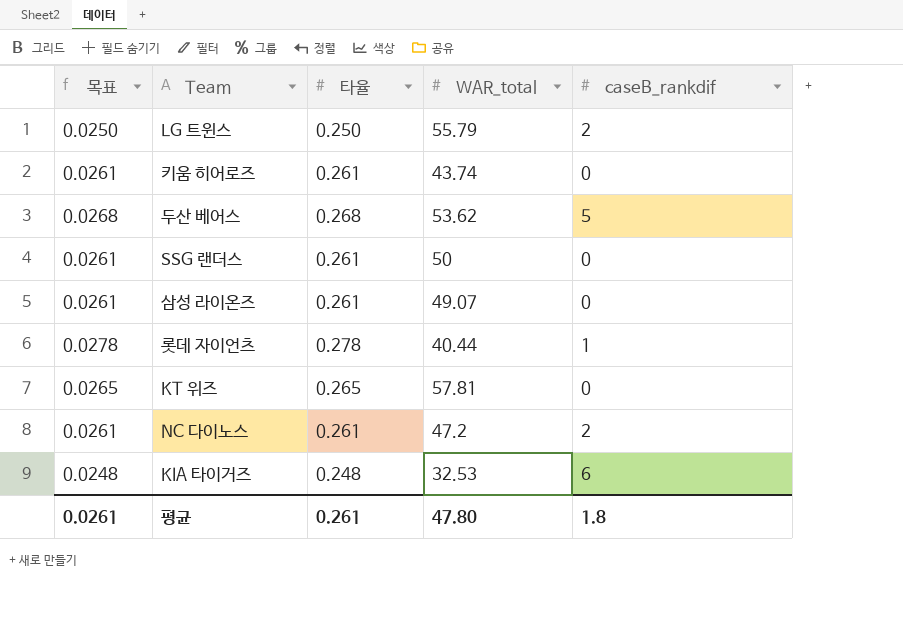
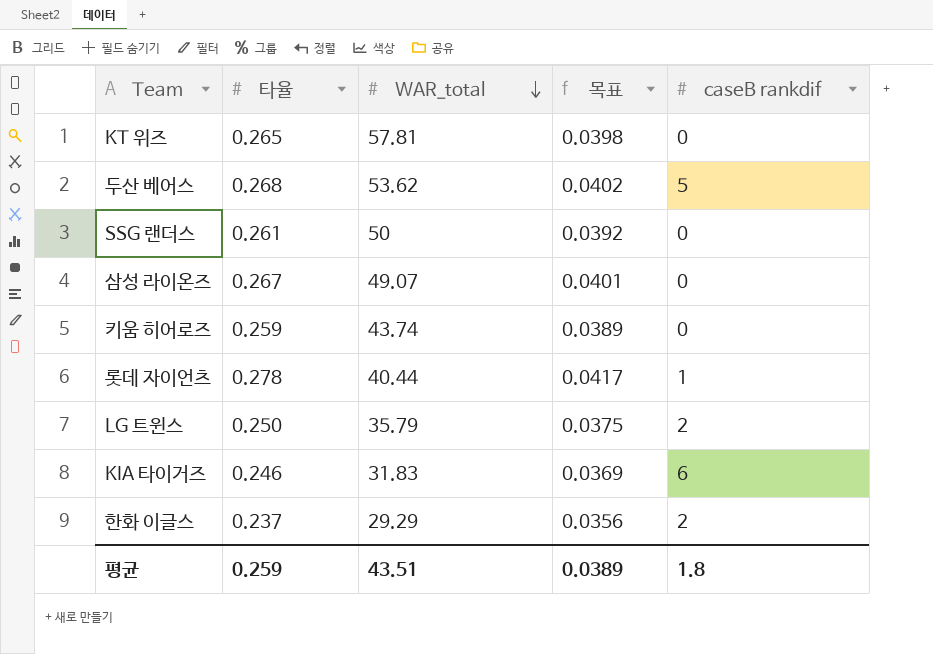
row order: none -> WAR_total descending
column 목표 | formula: [타율] * 0.1 -> [타율] * 0.15
column 목표 | position: 1 -> 4
column name: caseB_rankdif -> caseB rankdif
row NC 다이노스: 0.0261 | 0.261 | 47.2 | 2 -> none
삼성 라이온즈 | 타율: 0.261 -> 0.267
키움 히어로즈 | 타율: 0.261 -> 0.259
LG 트윈스 | WAR_total: 55.79 -> 35.79
KIA 타이거즈 | 타율: 0.248 -> 0.246
KIA 타이거즈 | WAR_total: 32.53 -> 31.83
row 한화 이글스: none -> 0.237 | 29.29 | 0.0356 | 2
평균 | 타율: 0.261 -> 0.259
평균 | WAR_total: 47.80 -> 43.51
평균 | 목표: 0.0261 -> 0.0389

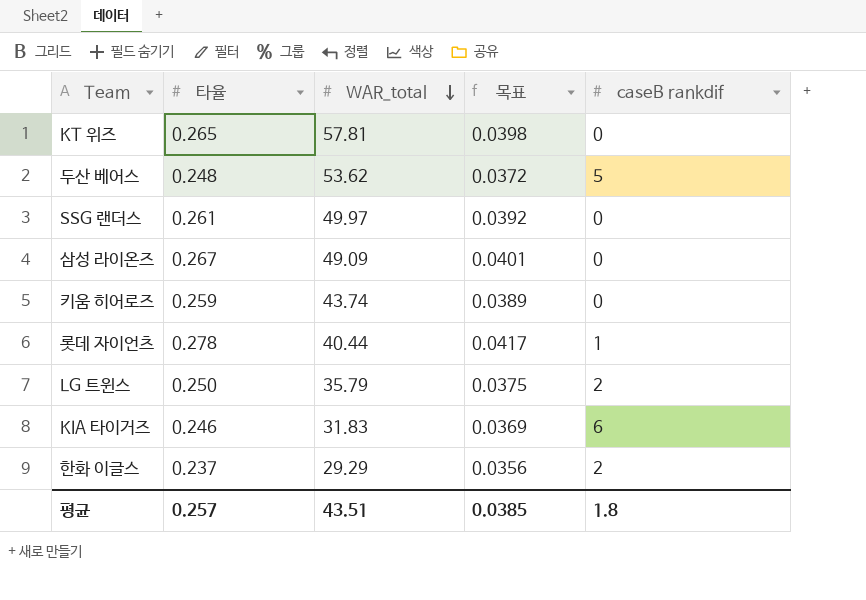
두산 베어스 | 타율: 0.268 -> 0.248
두산 베어스 | 목표: 0.0402 -> 0.0372
SSG 랜더스 | WAR_total: 50 -> 49.97
삼성 라이온즈 | WAR_total: 49.07 -> 49.09
평균 | 타율: 0.259 -> 0.257
평균 | 목표: 0.0389 -> 0.0385

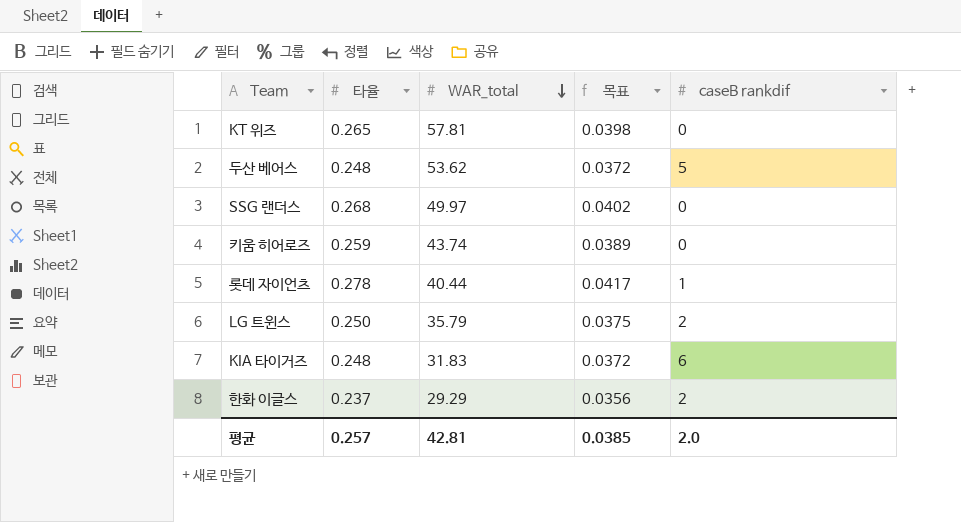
row 삼성 라이온즈: 0.267 | 49.09 | 0.0401 | 0 -> none
SSG 랜더스 | 타율: 0.261 -> 0.268
SSG 랜더스 | 목표: 0.0392 -> 0.0402
KIA 타이거즈 | 타율: 0.246 -> 0.248
KIA 타이거즈 | 목표: 0.0369 -> 0.0372
평균 | WAR_total: 43.51 -> 42.81
평균 | caseB rankdif: 1.8 -> 2.0

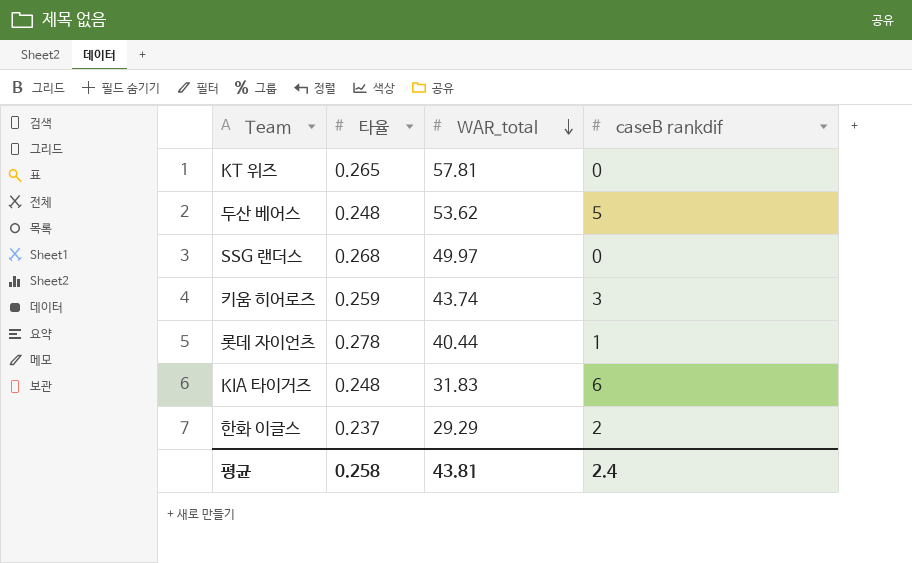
column 목표 | formula: [타율] * 0.15 -> none
row LG 트윈스: 0.250 | 35.79 | 0.0375 | 2 -> none
키움 히어로즈 | caseB rankdif: 0 -> 3
평균 | 타율: 0.257 -> 0.258
평균 | WAR_total: 42.81 -> 43.81
평균 | caseB rankdif: 2.0 -> 2.4

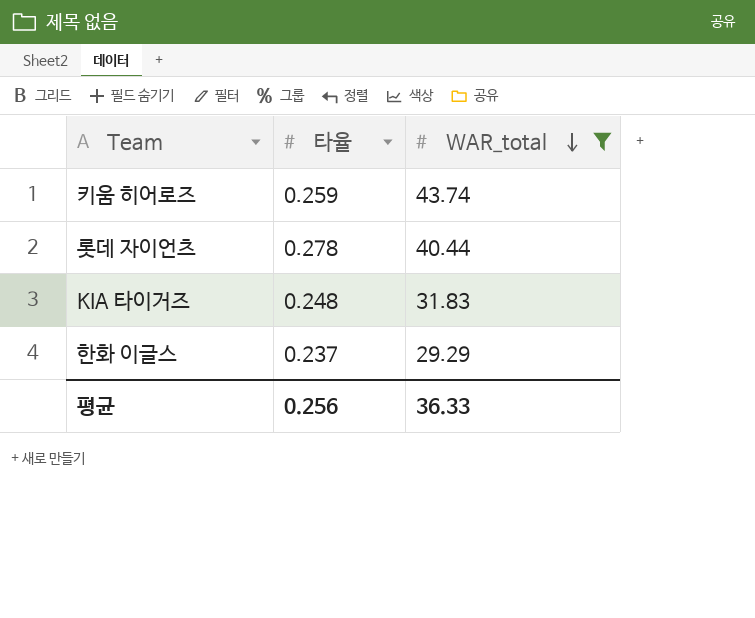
filter: none -> WAR_total <= 43.74
column caseB rankdif | position: 4 -> none
평균 | 타율: 0.258 -> 0.256
평균 | WAR_total: 43.81 -> 36.33

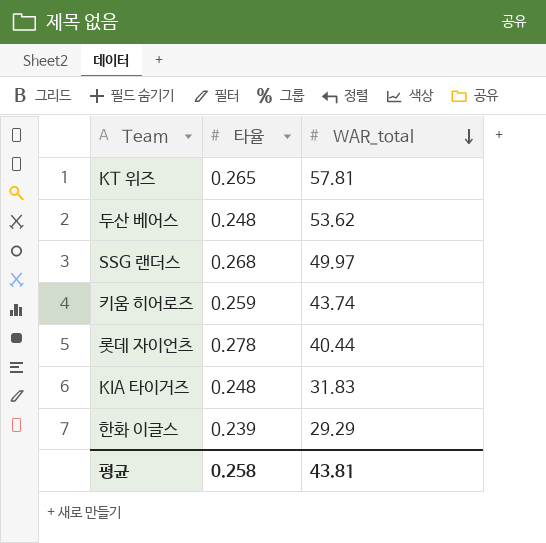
filter: WAR_total <= 43.74 -> none
한화 이글스 | 타율: 0.237 -> 0.239
평균 | 타율: 0.256 -> 0.258
평균 | WAR_total: 36.33 -> 43.81

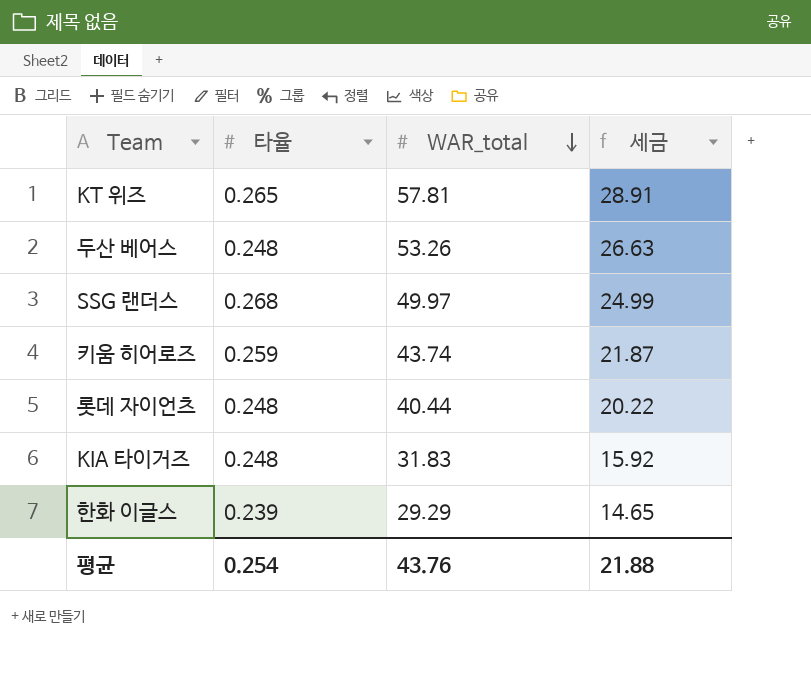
column 세금 | formula: none -> [WAR_total] * 0.5
두산 베어스 | WAR_total: 53.62 -> 53.26
롯데 자이언츠 | 타율: 0.278 -> 0.248
평균 | 타율: 0.258 -> 0.254
평균 | WAR_total: 43.81 -> 43.76

